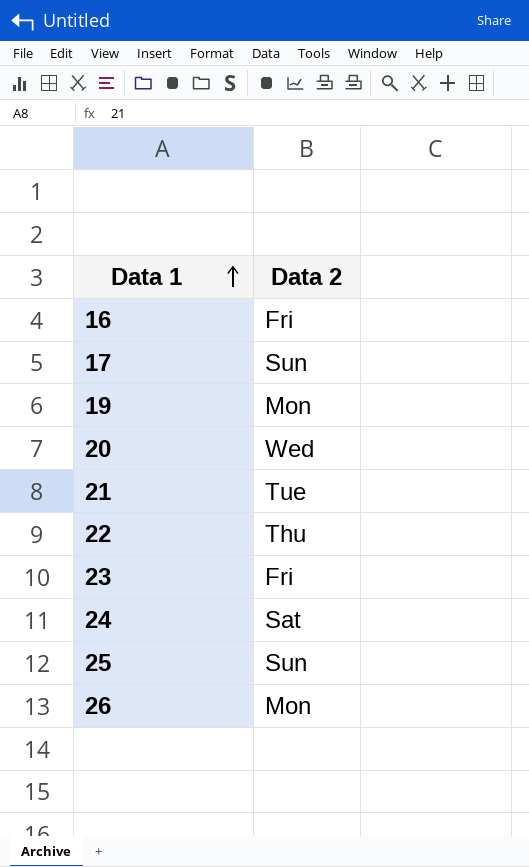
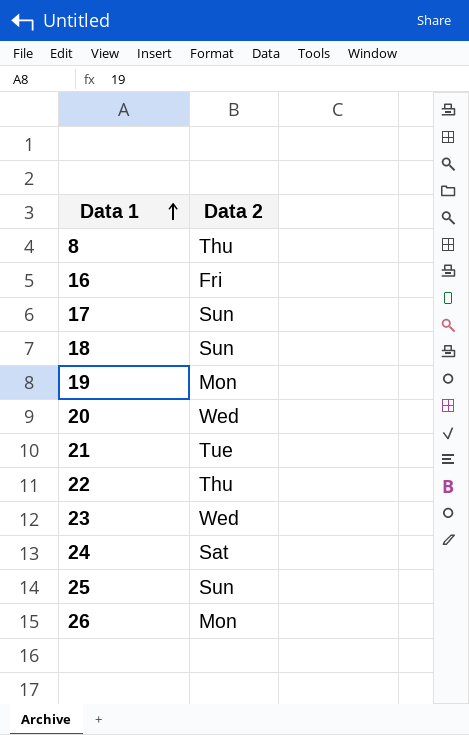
row 8: none -> Thu
row 18: none -> Sun
23 | Data 2: Fri -> Wed

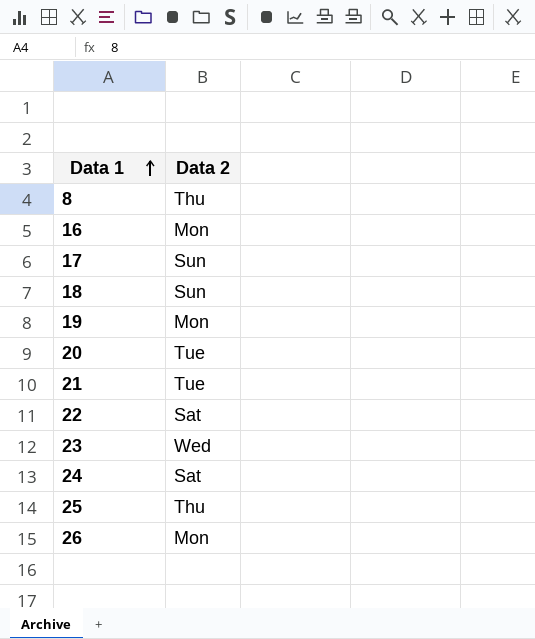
16 | Data 2: Fri -> Mon
20 | Data 2: Wed -> Tue
22 | Data 2: Thu -> Sat
25 | Data 2: Sun -> Thu

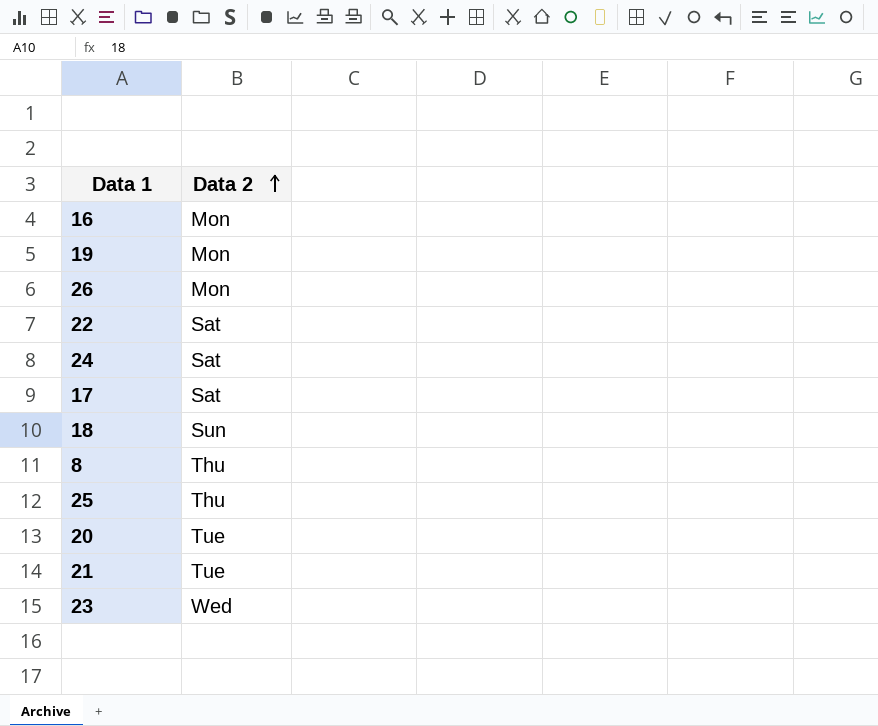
row order: Data 1 ascending -> Data 2 ascending
17 | Data 2: Sun -> Sat

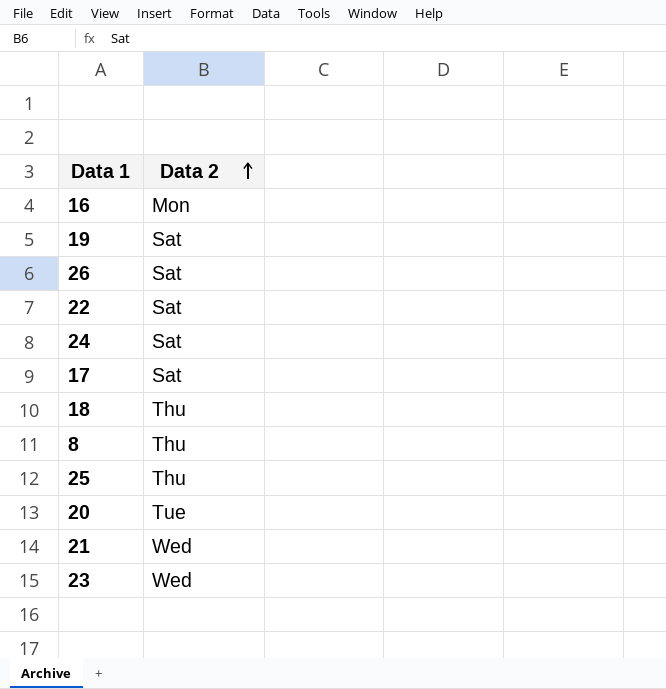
19 | Data 2: Mon -> Sat
26 | Data 2: Mon -> Sat
18 | Data 2: Sun -> Thu
21 | Data 2: Tue -> Wed

